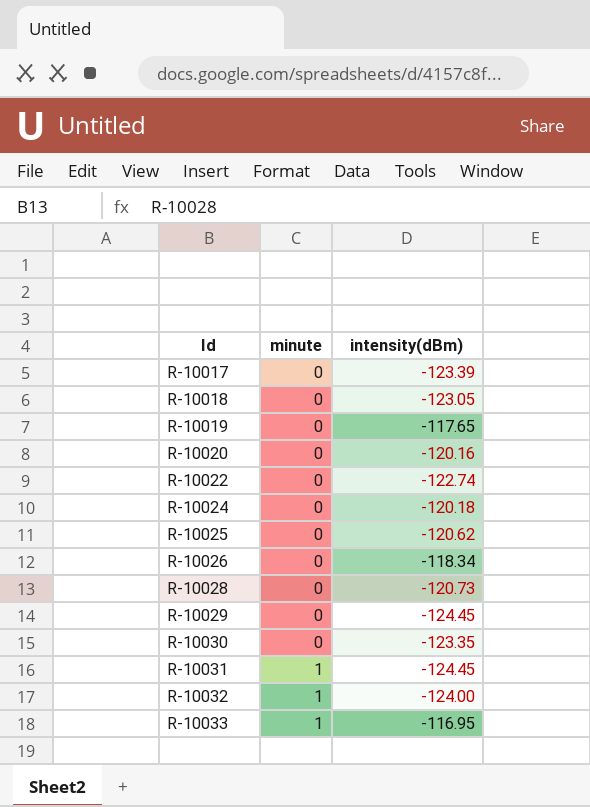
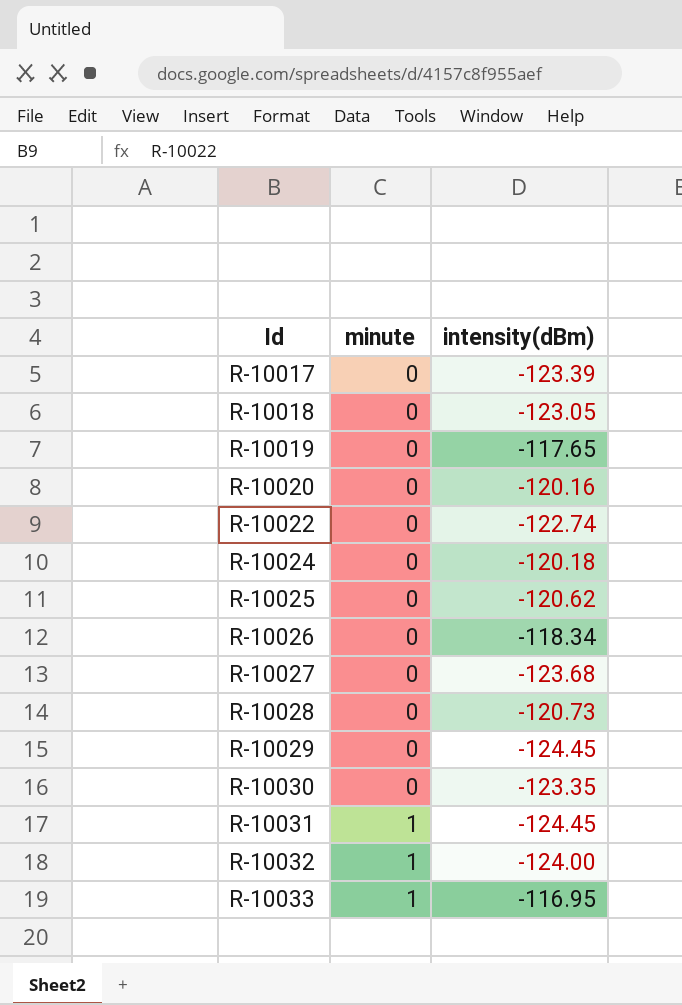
row R-10027: none -> 0 | -123.68

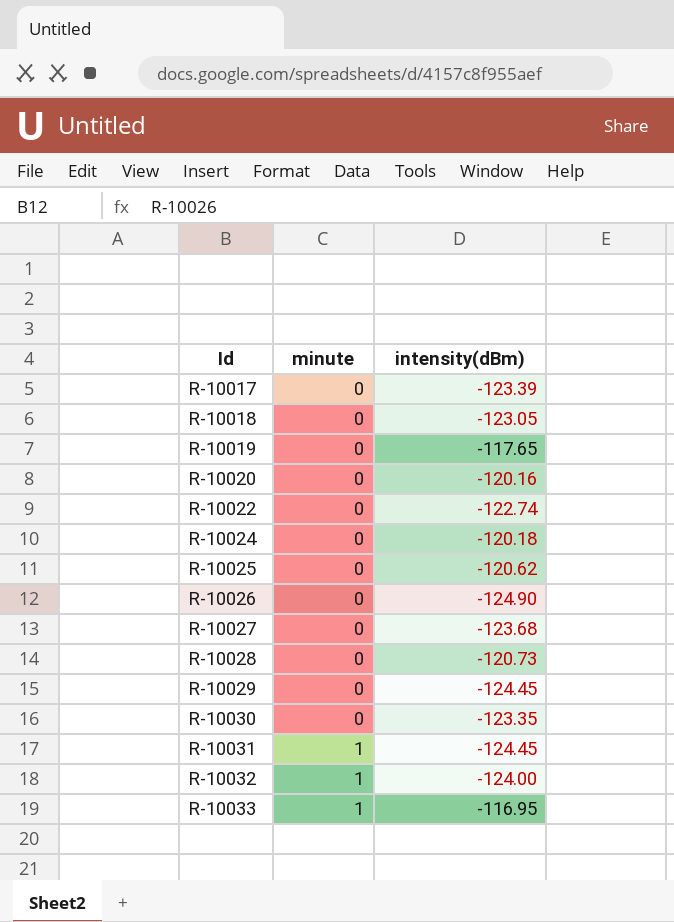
R-10026 | intensity(dBm): -118.34 -> -124.90

